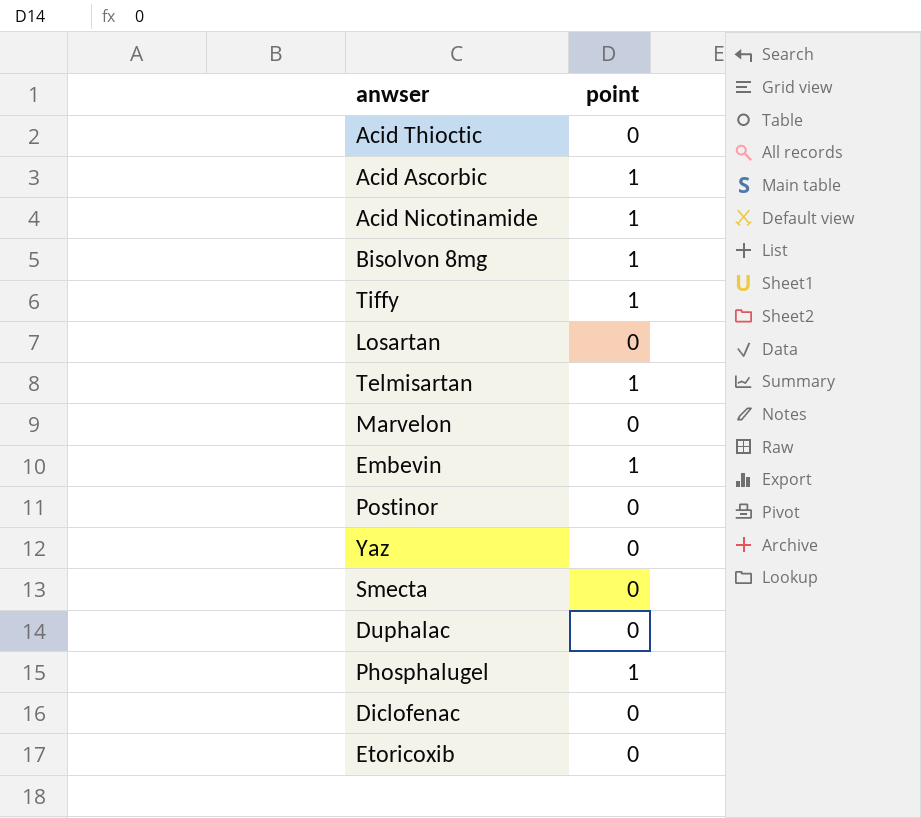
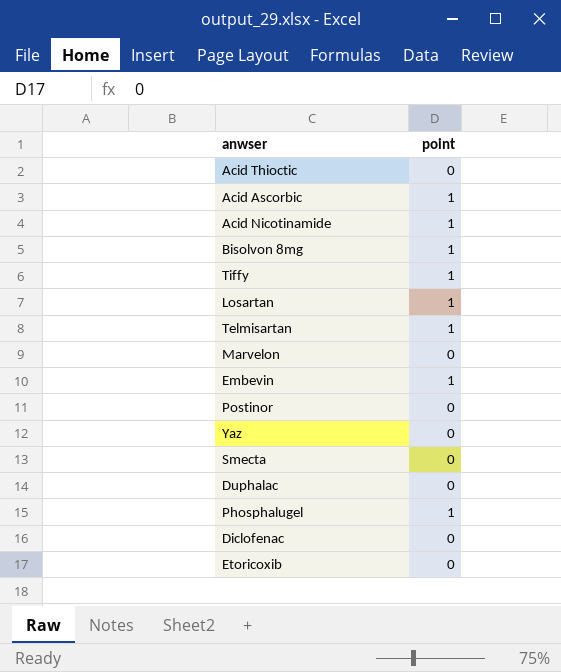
Losartan | point: 0 -> 1

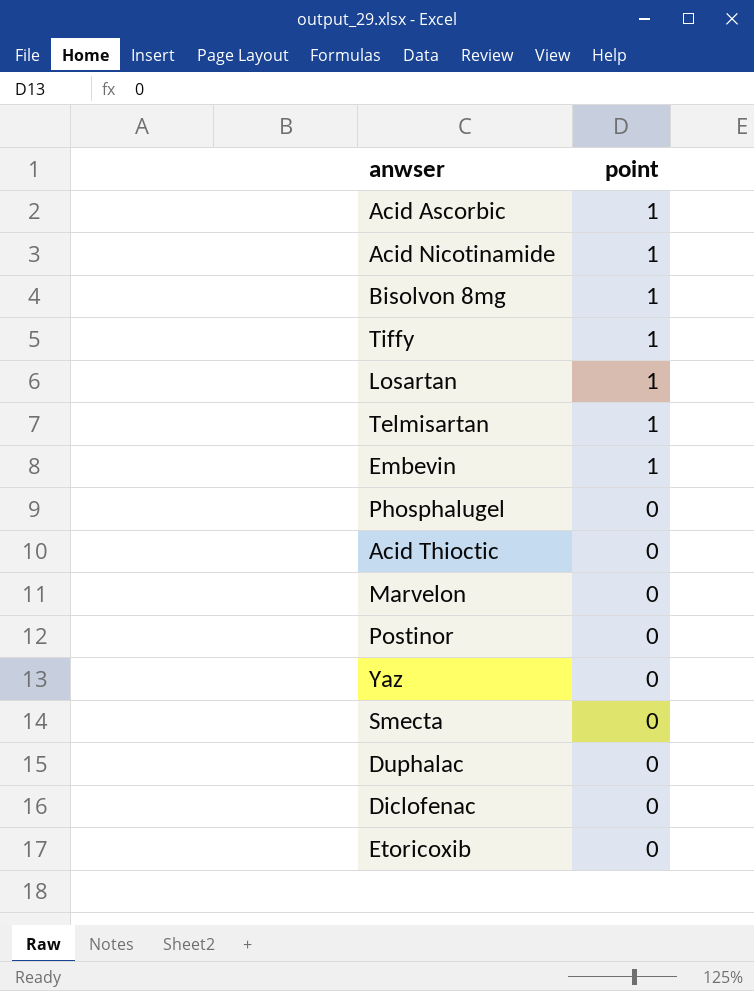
row order: none -> point descending
Phosphalugel | point: 1 -> 0

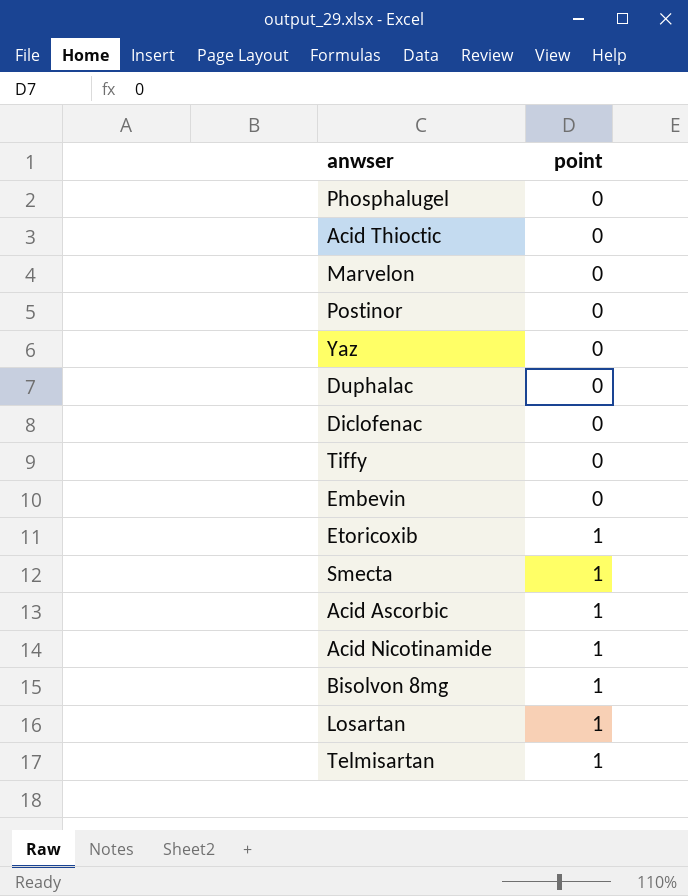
row order: point descending -> point ascending
Tiffy | point: 1 -> 0
Embevin | point: 1 -> 0
Etoricoxib | point: 0 -> 1
Smecta | point: 0 -> 1

